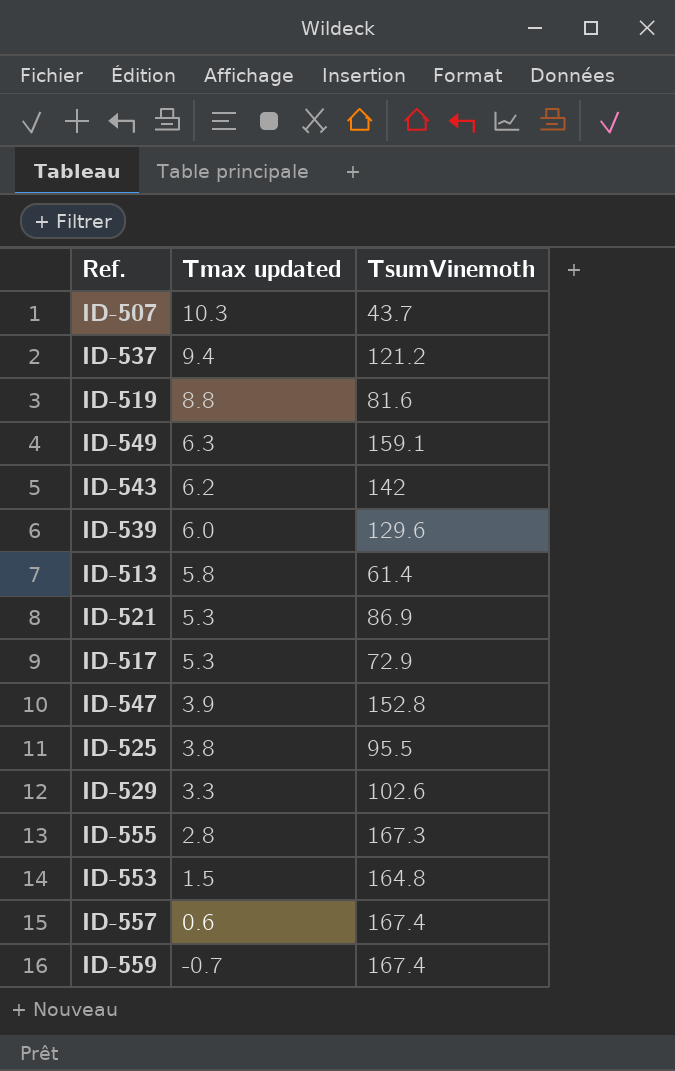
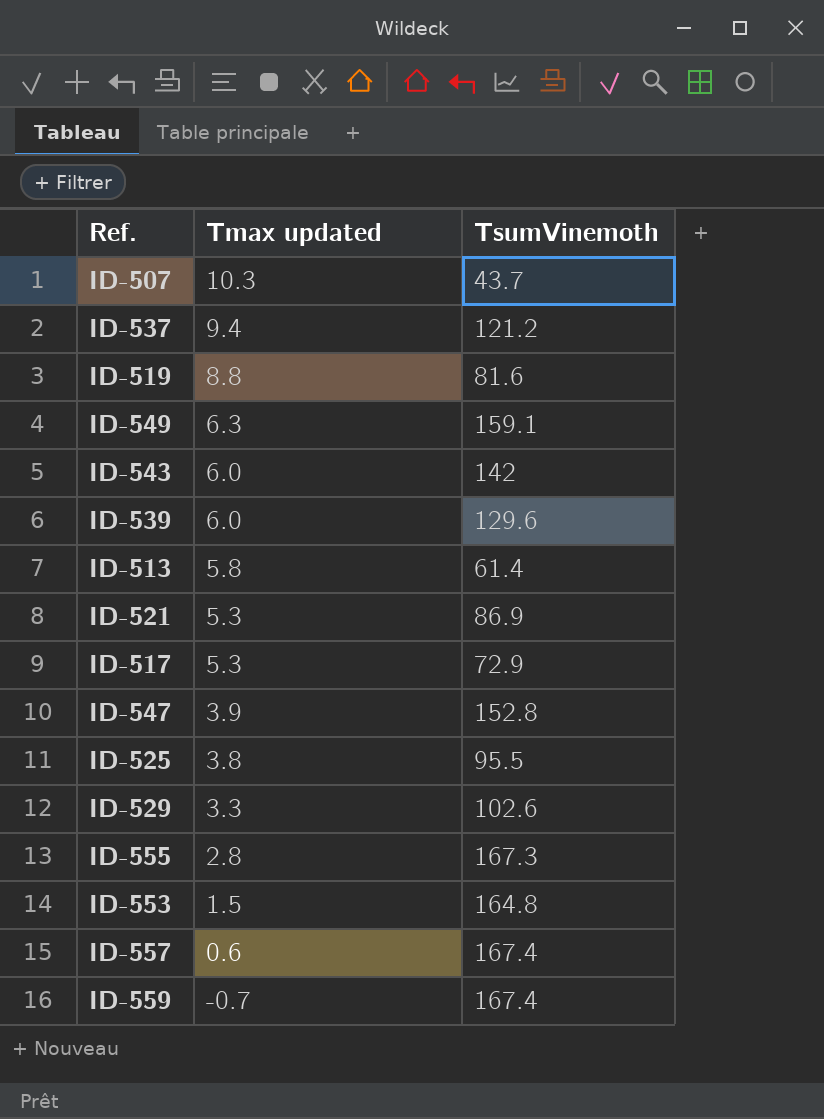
ID-543 | Tmax updated: 6.2 -> 6.0

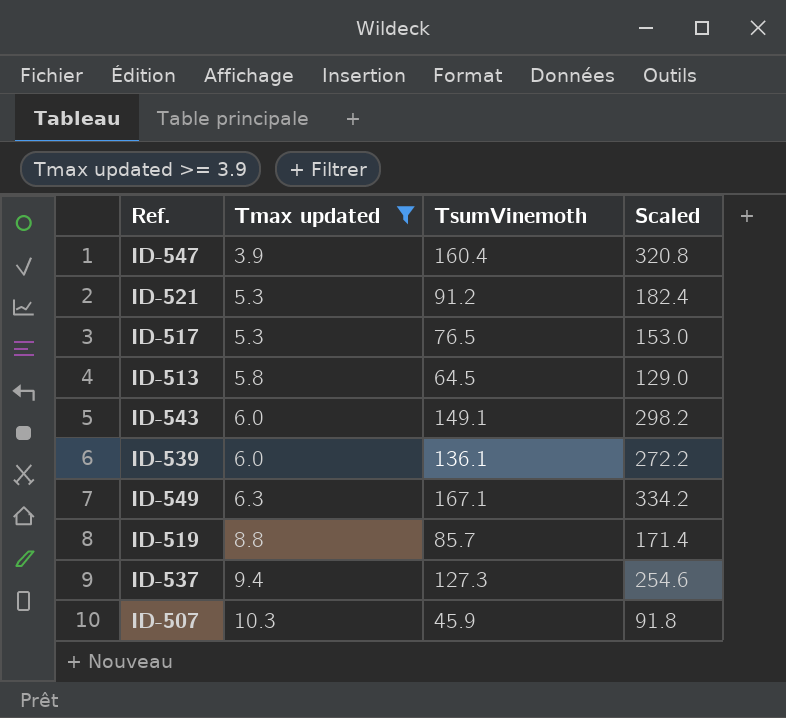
filter: none -> Tmax updated >= 3.9
row order: Tmax updated descending -> Tmax updated ascending
column Scaled | formula: none -> [TsumVinemoth] * 2
ID-547 | TsumVinemoth: 152.8 -> 160.4
ID-521 | TsumVinemoth: 86.9 -> 91.2
ID-517 | TsumVinemoth: 72.9 -> 76.5
ID-513 | TsumVinemoth: 61.4 -> 64.5
ID-543 | TsumVinemoth: 142 -> 149.1
ID-539 | TsumVinemoth: 129.6 -> 136.1
ID-549 | TsumVinemoth: 159.1 -> 167.1
ID-519 | TsumVinemoth: 81.6 -> 85.7
ID-537 | TsumVinemoth: 121.2 -> 127.3
ID-507 | TsumVinemoth: 43.7 -> 45.9

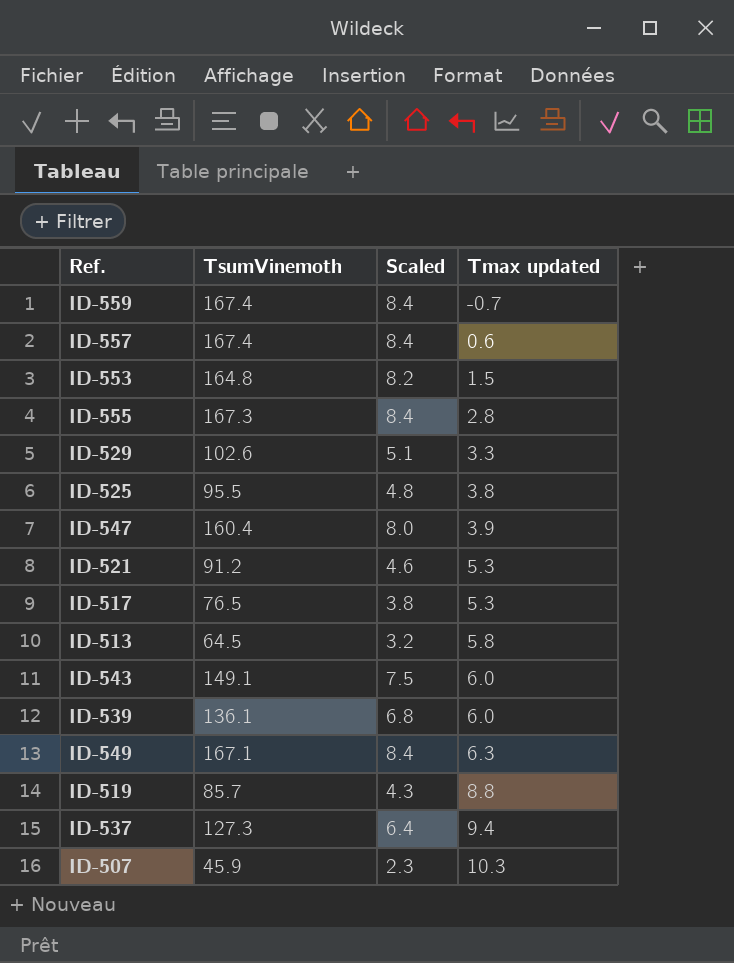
filter: Tmax updated >= 3.9 -> none
column Scaled | formula: [TsumVinemoth] * 2 -> [TsumVinemoth] * 0.05
column Tmax updated | position: 2 -> 4

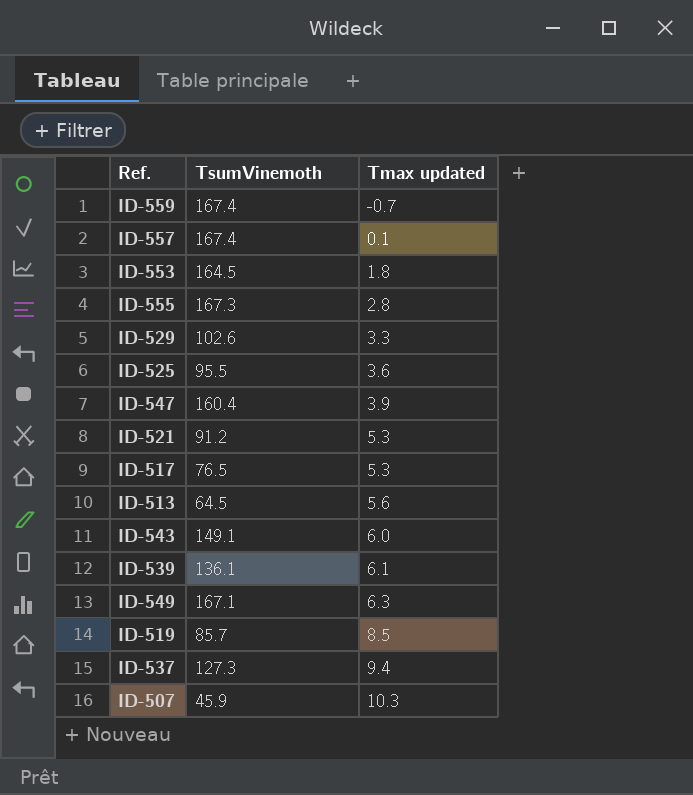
column Scaled | formula: [TsumVinemoth] * 0.05 -> none
ID-557 | Tmax updated: 0.6 -> 0.1
ID-553 | TsumVinemoth: 164.8 -> 164.5
ID-553 | Tmax updated: 1.5 -> 1.8
ID-525 | Tmax updated: 3.8 -> 3.6
ID-513 | Tmax updated: 5.8 -> 5.6
ID-539 | Tmax updated: 6.0 -> 6.1
ID-519 | Tmax updated: 8.8 -> 8.5

